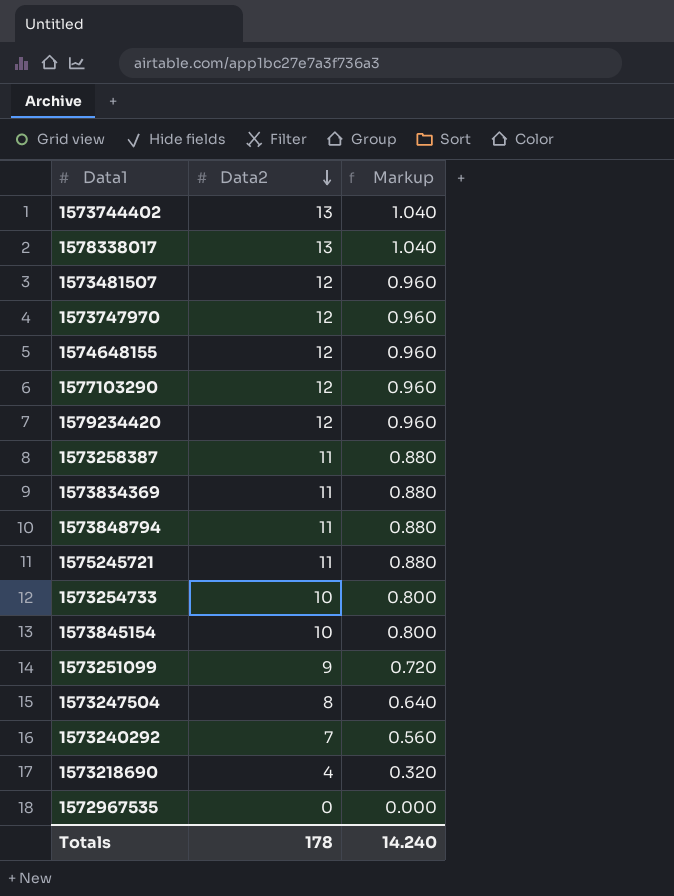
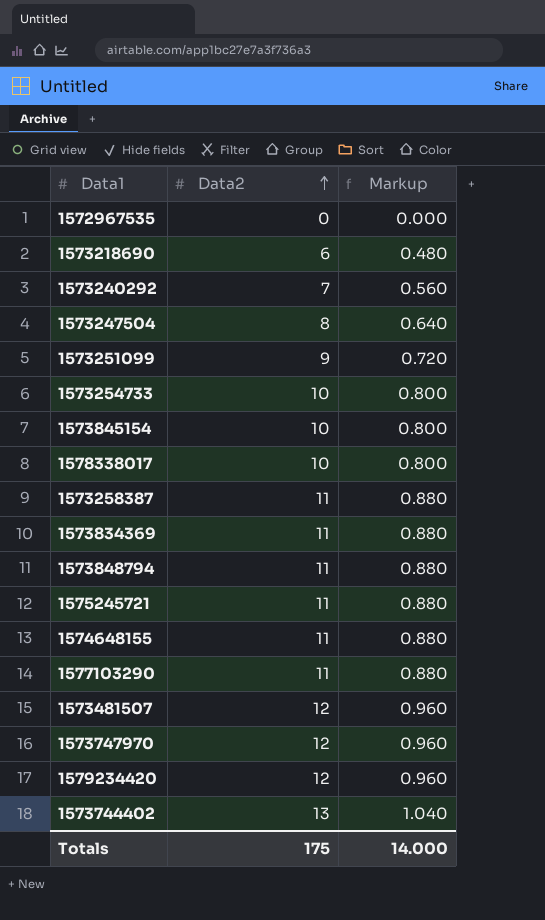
row order: Data2 descending -> Data2 ascending
1573218690 | Data2: 4 -> 6
1573218690 | Markup: 0.320 -> 0.480
1578338017 | Data2: 13 -> 10
1578338017 | Markup: 1.040 -> 0.800
1574648155 | Data2: 12 -> 11
1574648155 | Markup: 0.960 -> 0.880
1577103290 | Data2: 12 -> 11
1577103290 | Markup: 0.960 -> 0.880
Totals | Data2: 178 -> 175
Totals | Markup: 14.240 -> 14.000

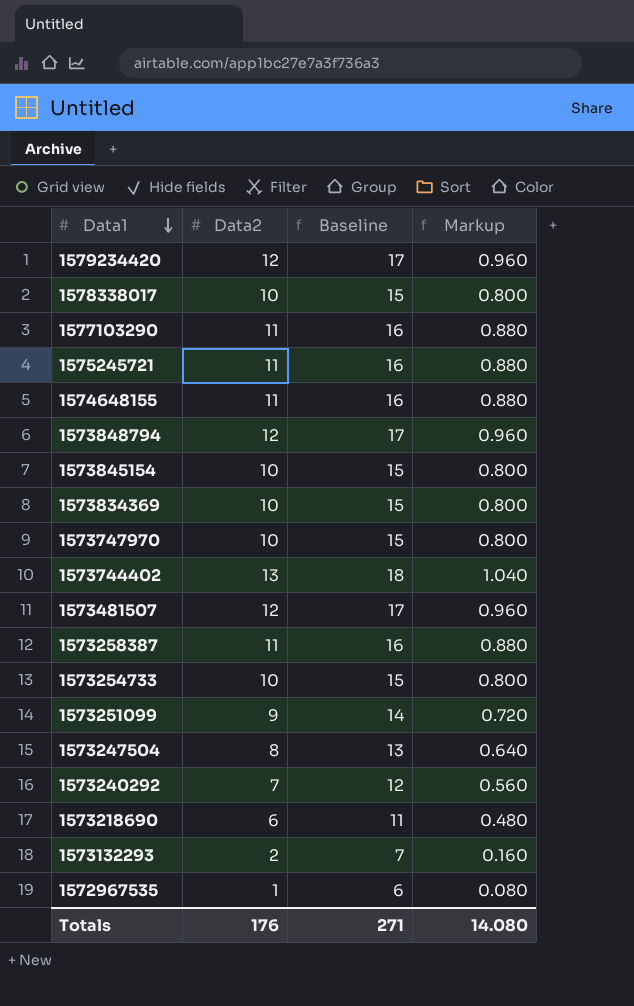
row order: Data2 ascending -> Data1 descending
column Baseline | formula: none -> [Data2] + 5
1573848794 | Data2: 11 -> 12
1573848794 | Markup: 0.880 -> 0.960
1573834369 | Data2: 11 -> 10
1573834369 | Markup: 0.880 -> 0.800
1573747970 | Data2: 12 -> 10
1573747970 | Markup: 0.960 -> 0.800
row 1573132293: none -> 2 | 7 | 0.160
1572967535 | Data2: 0 -> 1
1572967535 | Markup: 0.000 -> 0.080
Totals | Data2: 175 -> 176
Totals | Markup: 14.000 -> 14.080

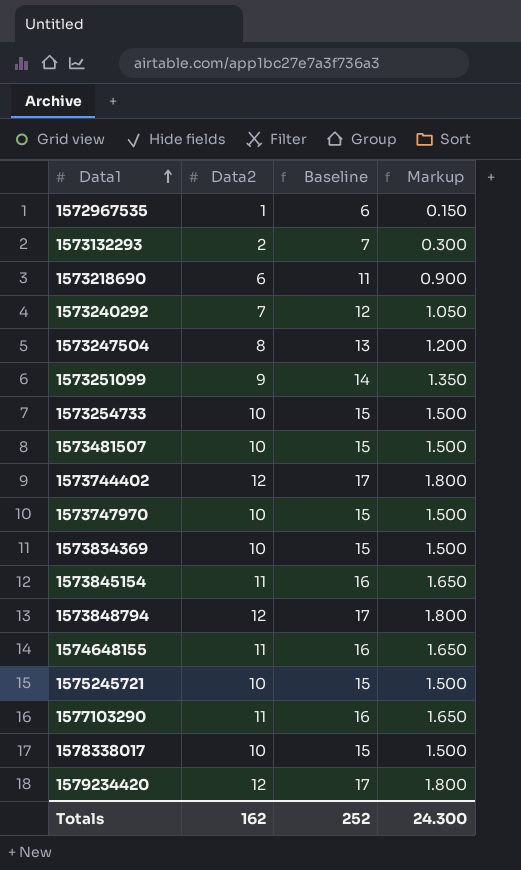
row order: Data1 descending -> Data1 ascending
column Markup | formula: [Data2] * 0.08 -> [Data2] * 0.15
row 1573258387: 11 | 16 | 0.880 -> none
1573481507 | Data2: 12 -> 10
1573481507 | Baseline: 17 -> 15
1573744402 | Data2: 13 -> 12
1573744402 | Baseline: 18 -> 17
1573845154 | Data2: 10 -> 11
1573845154 | Baseline: 15 -> 16
1575245721 | Data2: 11 -> 10
1575245721 | Baseline: 16 -> 15
Totals | Data2: 176 -> 162
Totals | Baseline: 271 -> 252
Totals | Markup: 14.080 -> 24.300

